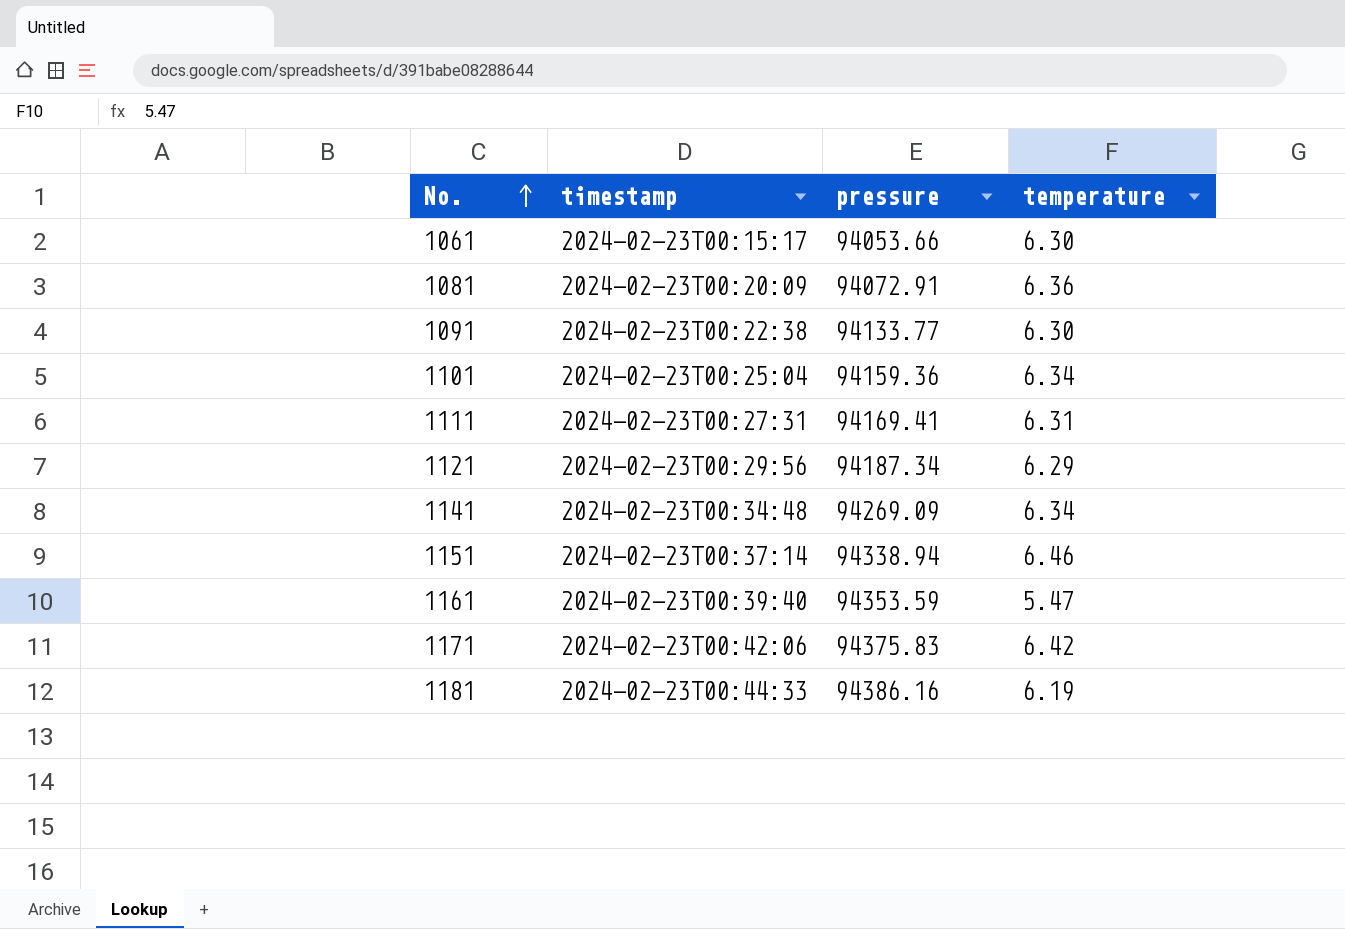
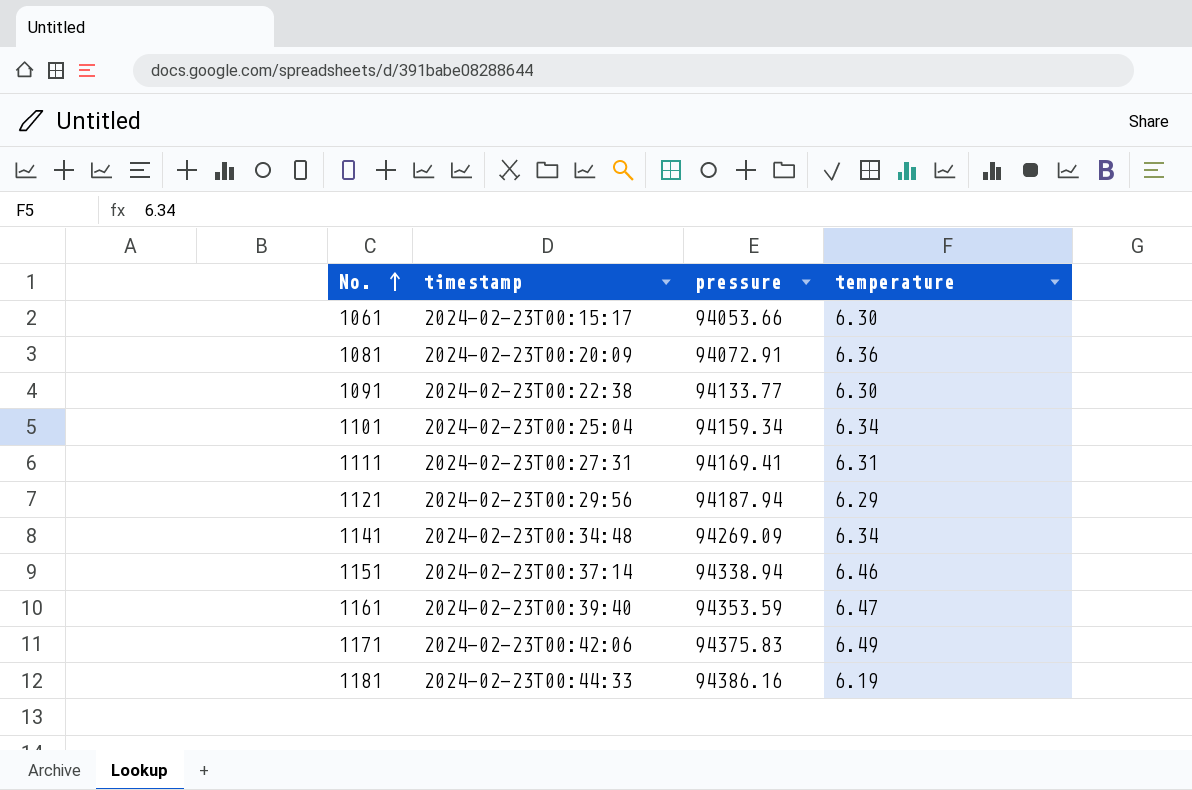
1101 | pressure: 94159.36 -> 94159.34
1121 | pressure: 94187.34 -> 94187.94
1161 | temperature: 5.47 -> 6.47
1171 | temperature: 6.42 -> 6.49

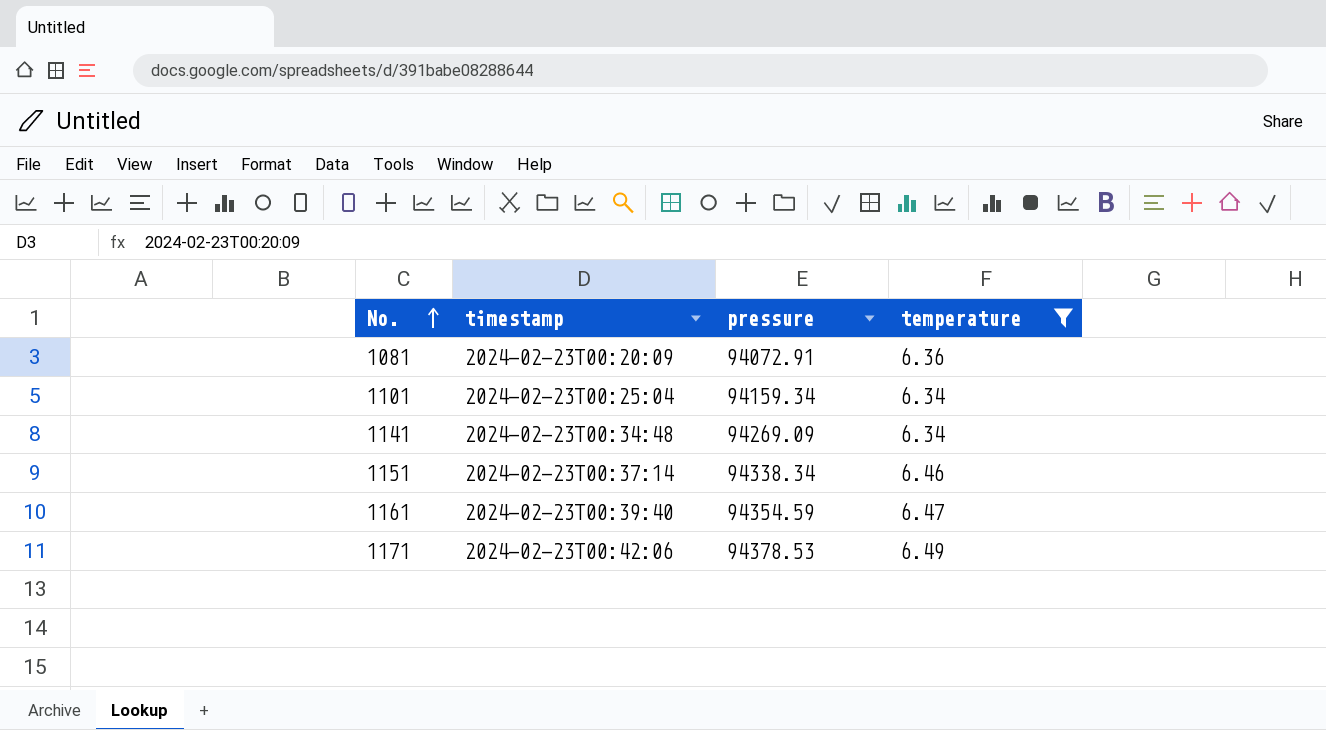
filter: none -> temperature >= 6.34
1151 | pressure: 94338.94 -> 94338.34
1161 | pressure: 94353.59 -> 94354.59
1171 | pressure: 94375.83 -> 94378.53

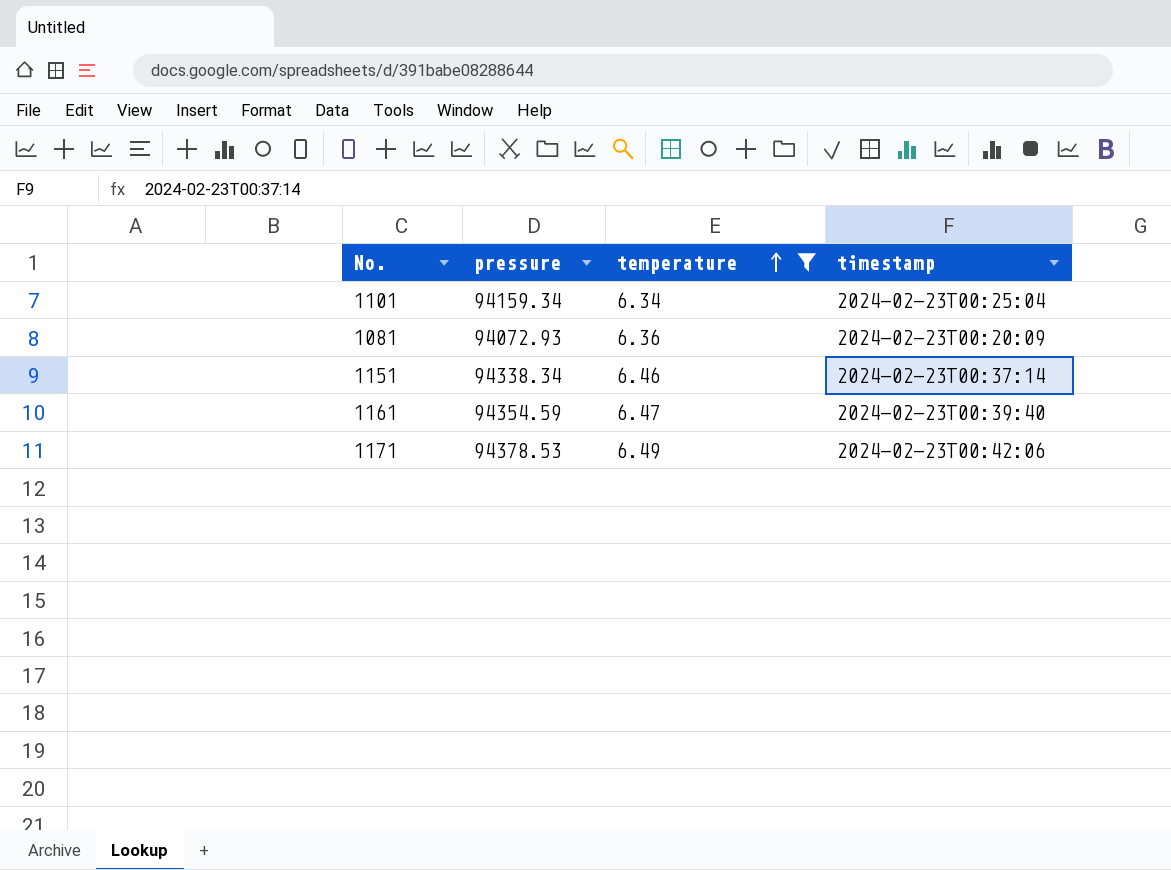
row order: No. ascending -> temperature ascending
column timestamp | position: 2 -> 4
row 1141: 2024-02-23T00:34:48 | 94269.09 | 6.34 -> none
1081 | pressure: 94072.91 -> 94072.93

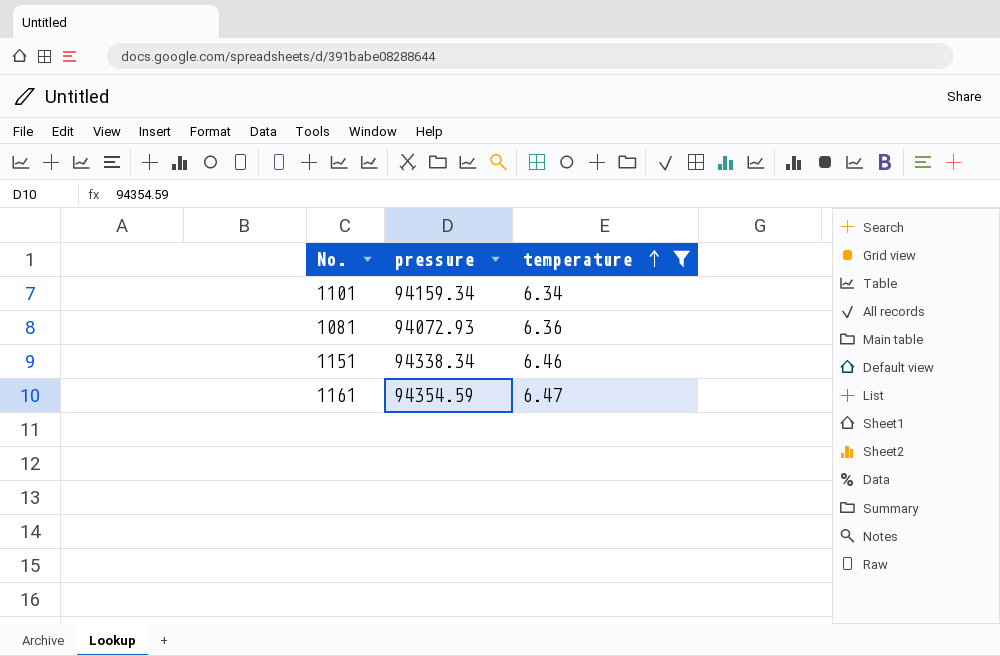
column timestamp | position: 4 -> none
row 1171: 94378.53 | 6.49 | 2024-02-23T00:42:06 -> none

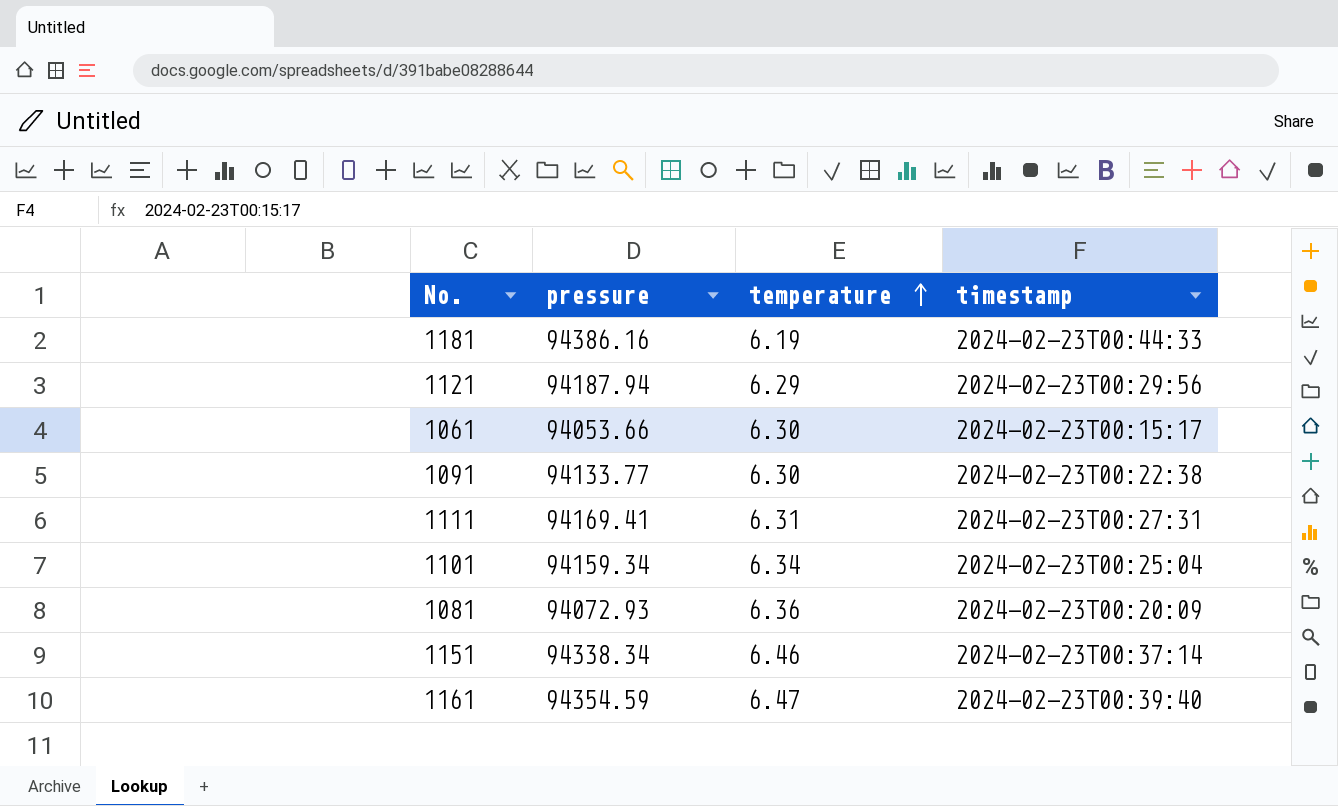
filter: temperature >= 6.34 -> none
column timestamp | position: none -> 4

